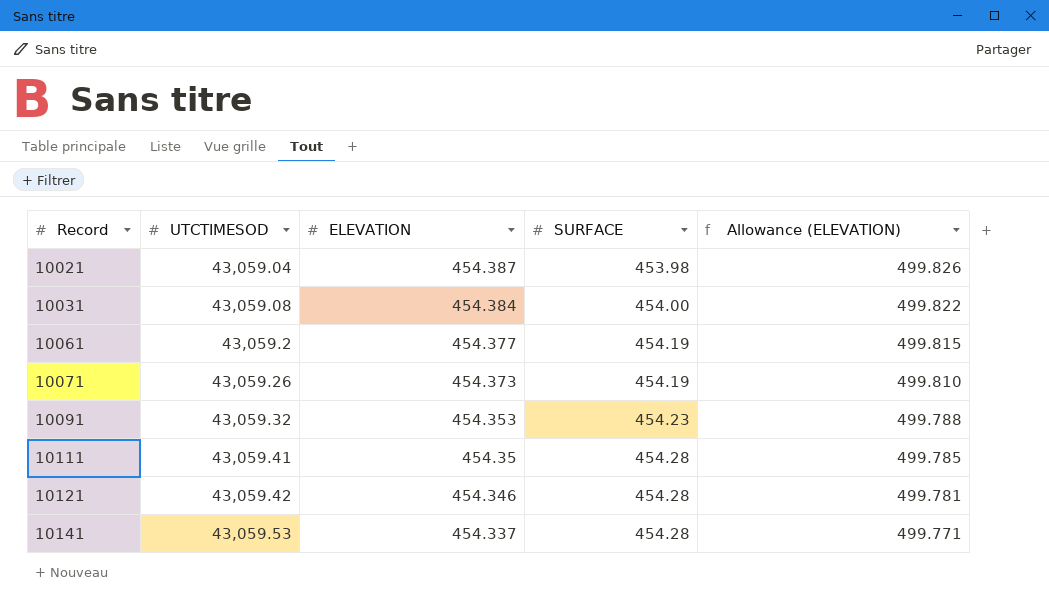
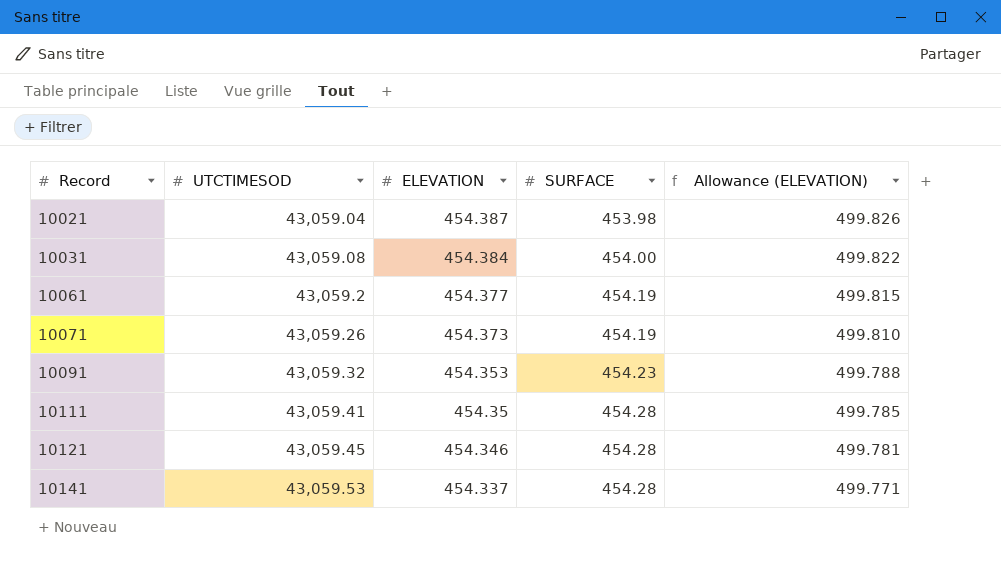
10121 | UTCTIMESOD: 43,059.42 -> 43,059.45

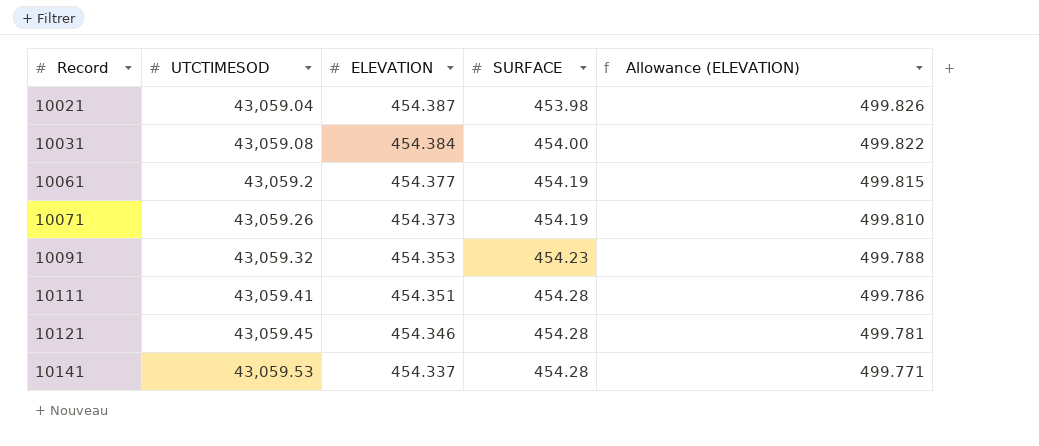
10111 | ELEVATION: 454.35 -> 454.351
10111 | Allowance (ELEVATION): 499.785 -> 499.786

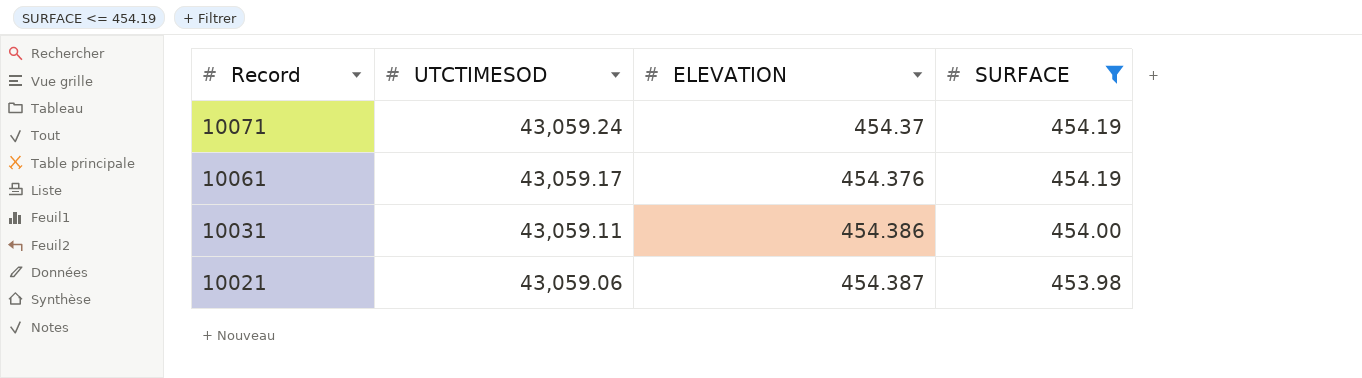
filter: none -> SURFACE <= 454.19
row order: Record ascending -> Record descending
column Allowance (ELEVATION) | formula: [ELEVATION] * 1.1 -> none
10071 | UTCTIMESOD: 43,059.26 -> 43,059.24
10071 | ELEVATION: 454.373 -> 454.37
10061 | UTCTIMESOD: 43,059.2 -> 43,059.17
10061 | ELEVATION: 454.377 -> 454.376
10031 | UTCTIMESOD: 43,059.08 -> 43,059.11
10031 | ELEVATION: 454.384 -> 454.386
10021 | UTCTIMESOD: 43,059.04 -> 43,059.06

